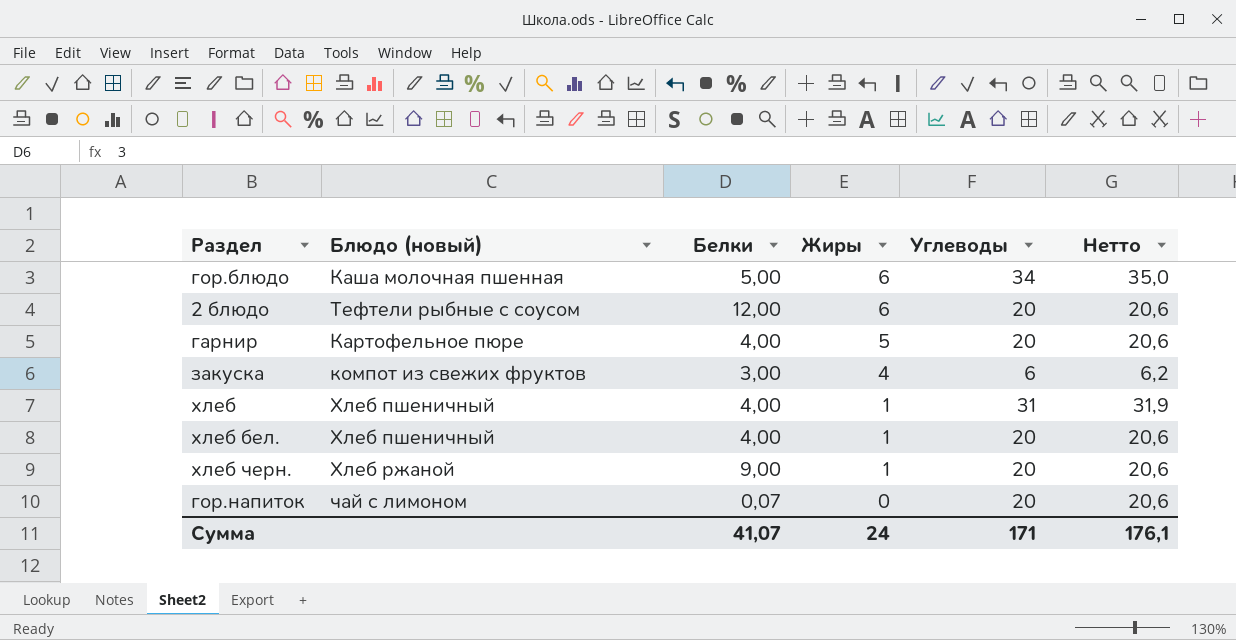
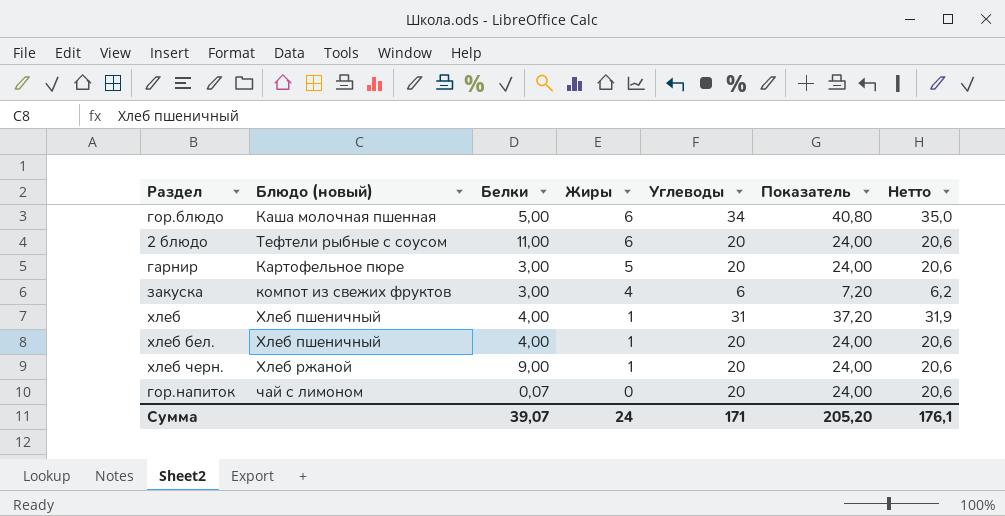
column Показатель | formula: none -> [Углеводы] * 1,2
2 блюдо | Белки: 12,00 -> 11,00
гарнир | Белки: 4,00 -> 3,00
Сумма | Белки: 41,07 -> 39,07

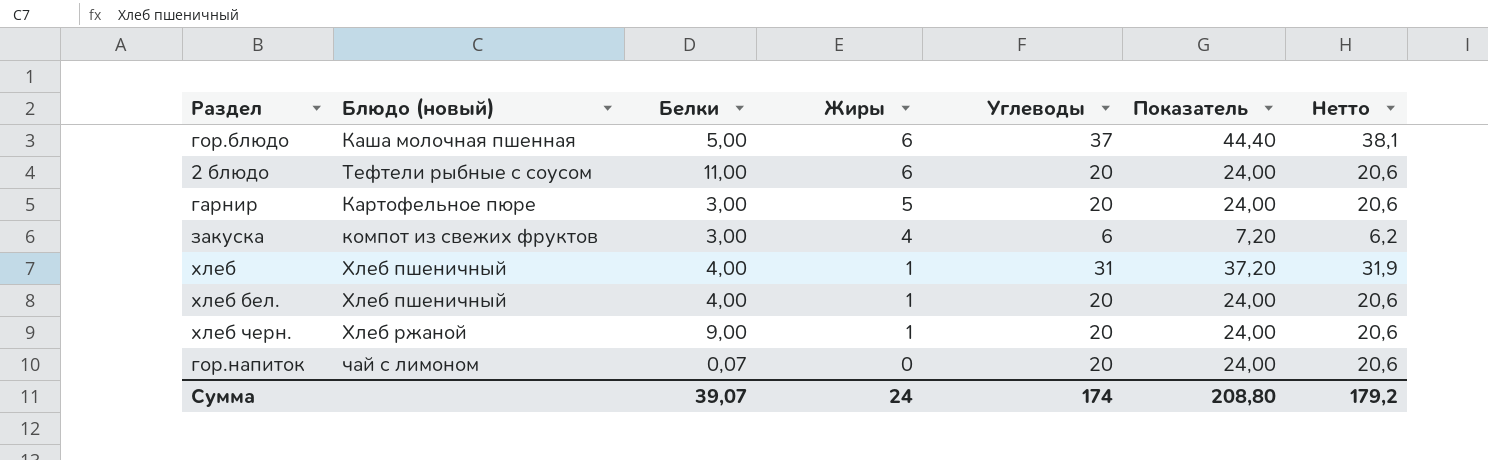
гор.блюдо | Углеводы: 34 -> 37
гор.блюдо | Показатель: 40,80 -> 44,40
гор.блюдо | Нетто: 35,0 -> 38,1
Сумма | Углеводы: 171 -> 174
Сумма | Показатель: 205,20 -> 208,80
Сумма | Нетто: 176,1 -> 179,2

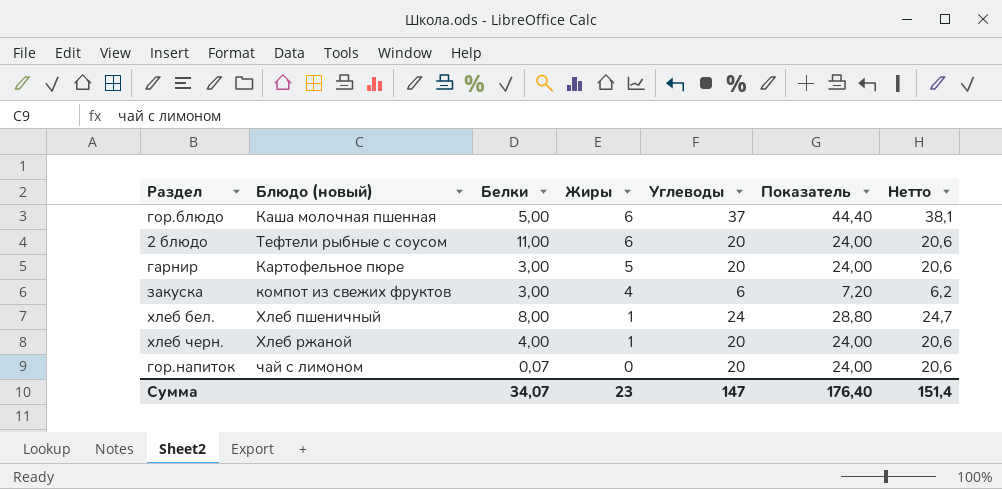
row хлеб: Хлеб пшеничный | 4,00 | 1 | 31 | 37,20 | 31,9 -> none
хлеб бел. | Белки: 4,00 -> 8,00
хлеб бел. | Углеводы: 20 -> 24
хлеб бел. | Показатель: 24,00 -> 28,80
хлеб бел. | Нетто: 20,6 -> 24,7
хлеб черн. | Белки: 9,00 -> 4,00
Сумма | Белки: 39,07 -> 34,07
Сумма | Жиры: 24 -> 23
Сумма | Углеводы: 174 -> 147
Сумма | Показатель: 208,80 -> 176,40
Сумма | Нетто: 179,2 -> 151,4

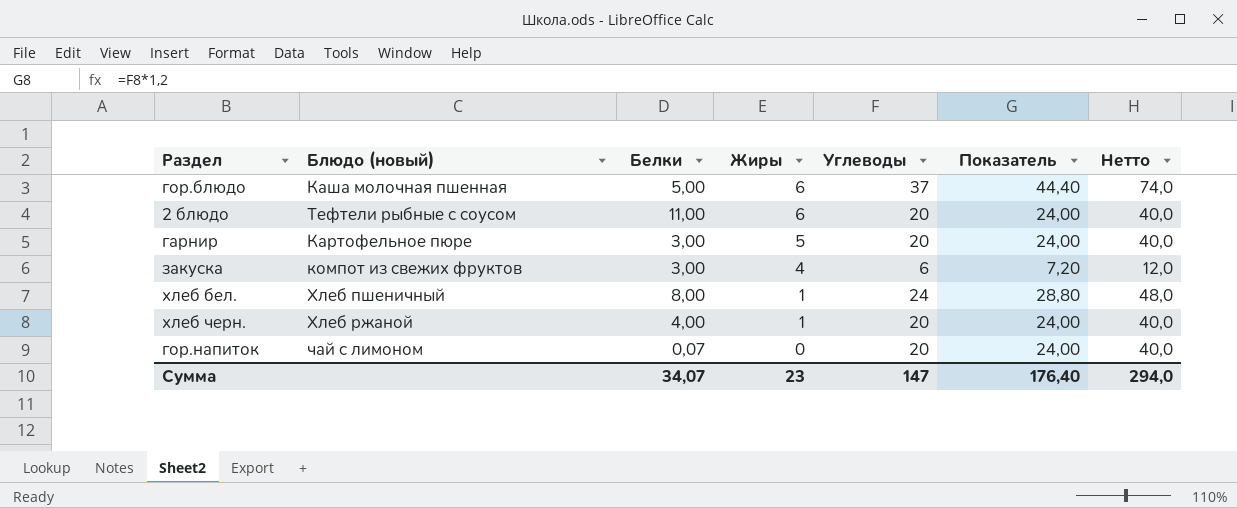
column Нетто | formula: [Углеводы] * 1,03 -> [Углеводы] * 2
Сумма | Нетто: 151,4 -> 294,0

